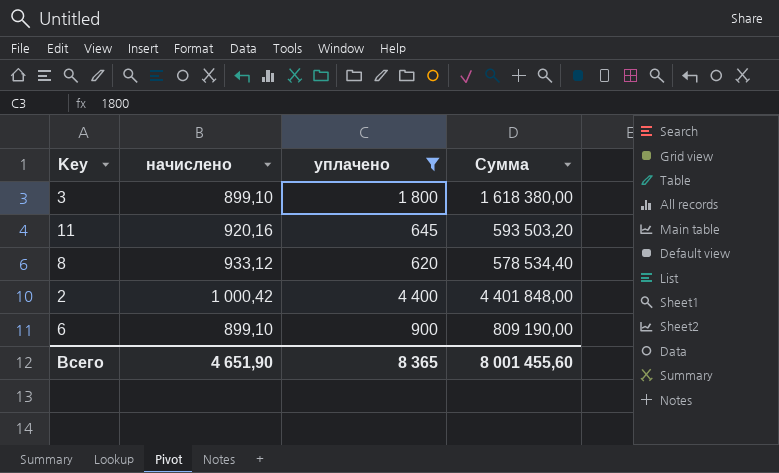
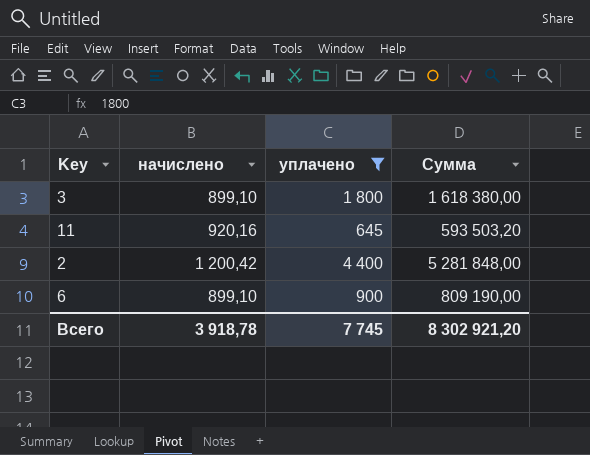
row 8: 933,12 | 620 | 578 534,40 -> none
2 | начислено: 1 000,42 -> 1 200,42
2 | Сумма: 4 401 848,00 -> 5 281 848,00
Всего | начислено: 4 651,90 -> 3 918,78
Всего | уплачено: 8 365 -> 7 745
Всего | Сумма: 8 001 455,60 -> 8 302 921,20

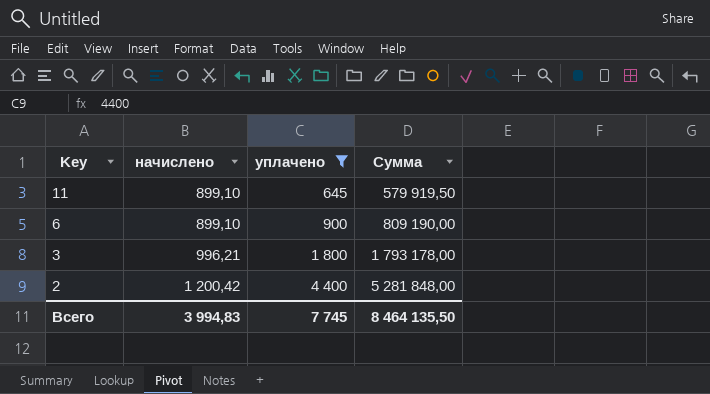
row order: none -> Key descending
11 | начислено: 920,16 -> 899,10
11 | Сумма: 593 503,20 -> 579 919,50
3 | начислено: 899,10 -> 996,21
3 | Сумма: 1 618 380,00 -> 1 793 178,00
Всего | начислено: 3 918,78 -> 3 994,83
Всего | Сумма: 8 302 921,20 -> 8 464 135,50

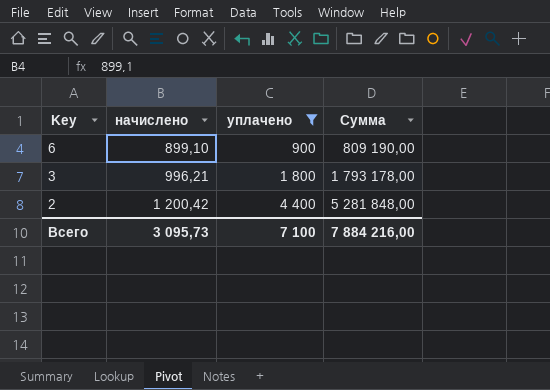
row 11: 899,10 | 645 | 579 919,50 -> none
Всего | начислено: 3 994,83 -> 3 095,73
Всего | уплачено: 7 745 -> 7 100
Всего | Сумма: 8 464 135,50 -> 7 884 216,00

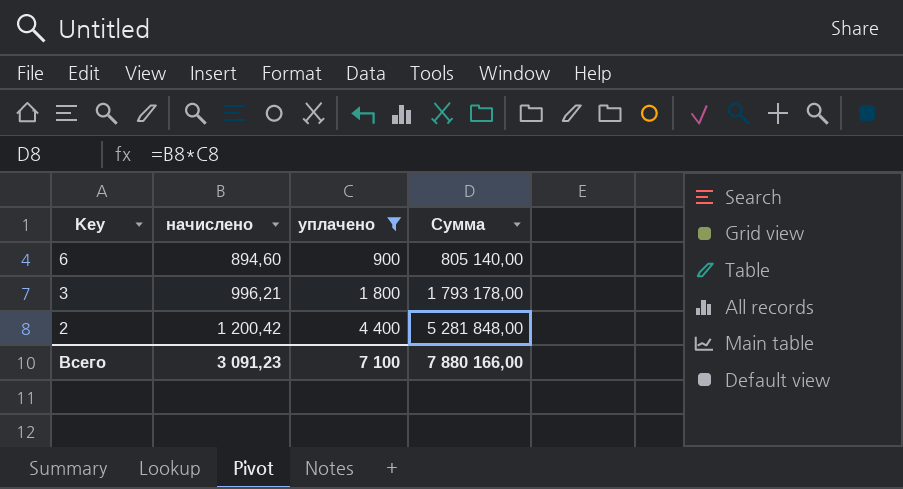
6 | начислено: 899,10 -> 894,60
6 | Сумма: 809 190,00 -> 805 140,00
Всего | начислено: 3 095,73 -> 3 091,23
Всего | Сумма: 7 884 216,00 -> 7 880 166,00

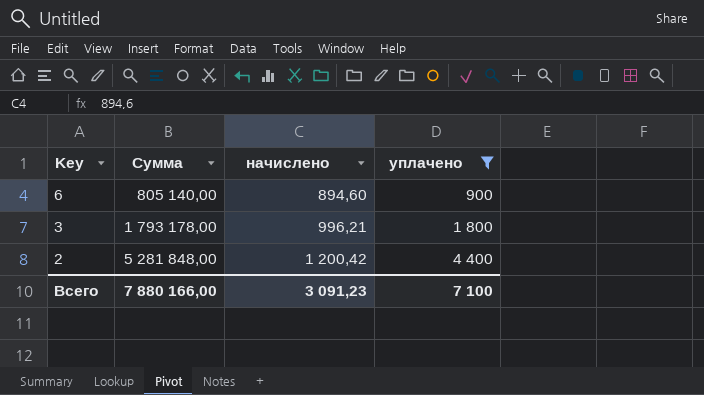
column Сумма | position: 4 -> 2

